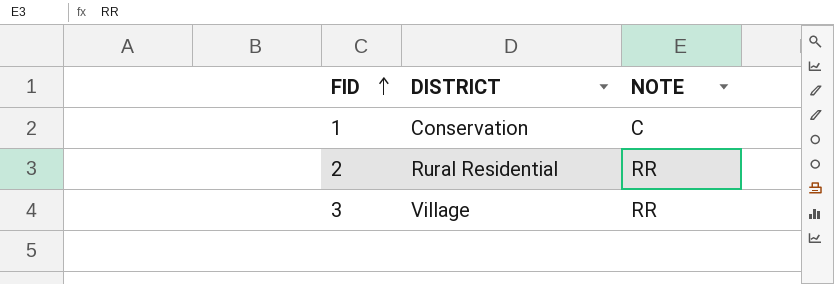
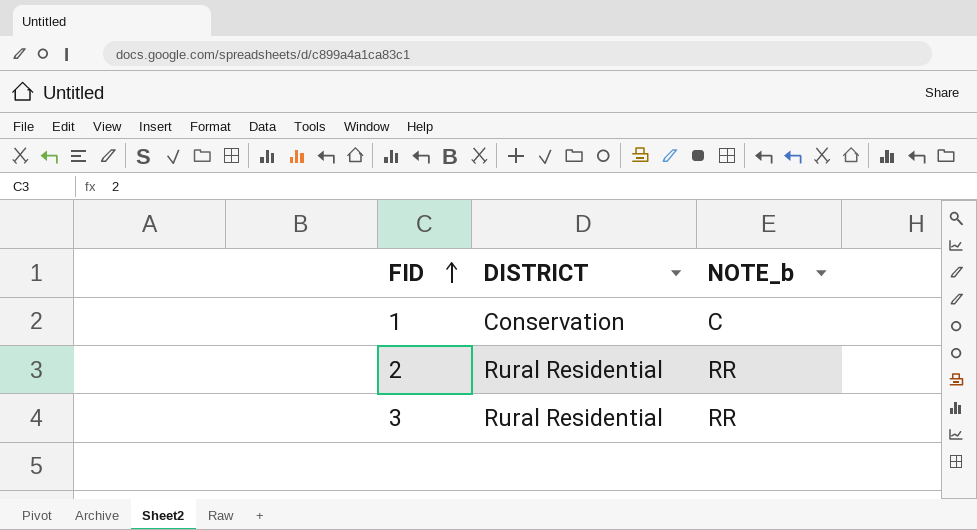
column name: NOTE -> NOTE_b
3 | DISTRICT: Village -> Rural Residential

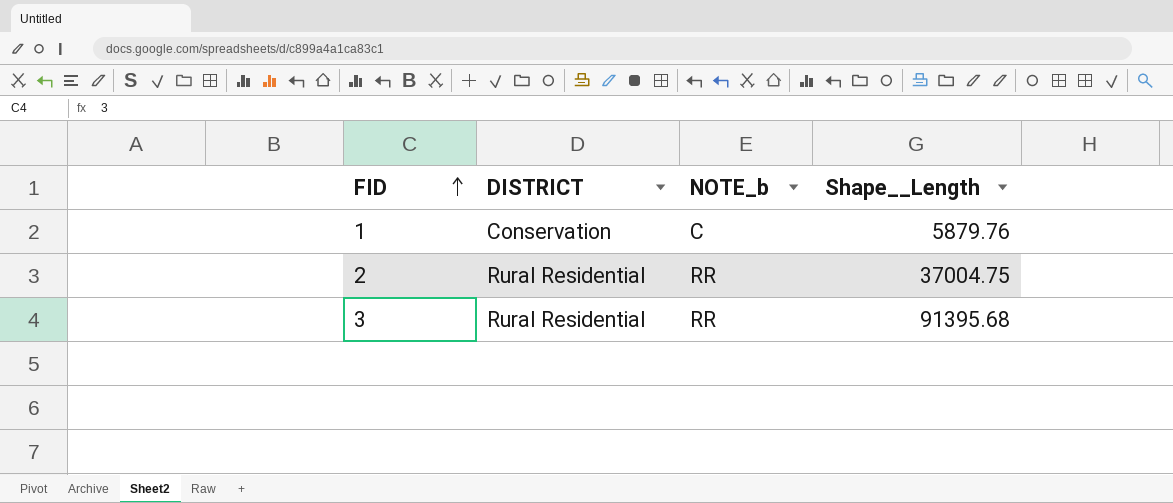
column Shape__Length | position: none -> 4

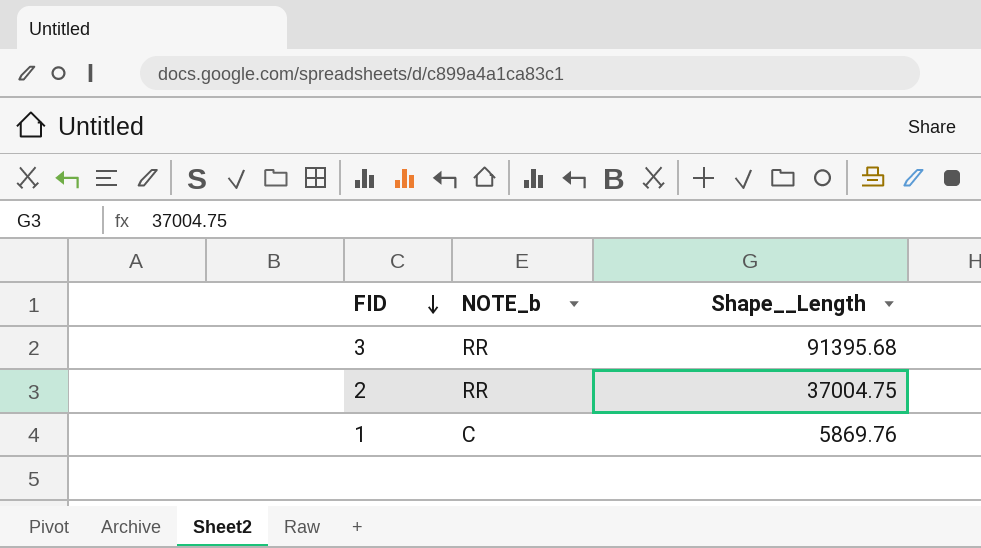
row order: FID ascending -> FID descending
column DISTRICT | position: 2 -> none
1 | Shape__Length: 5879.76 -> 5869.76

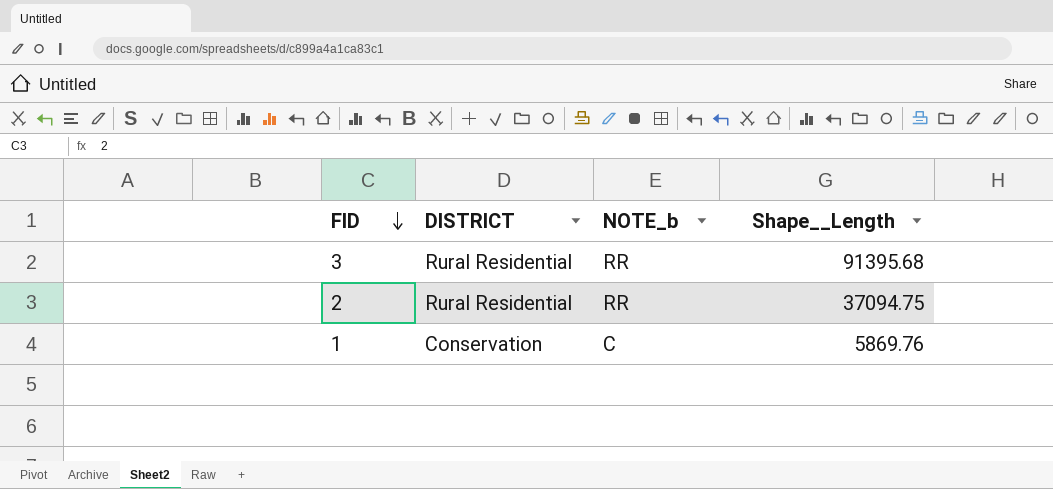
column DISTRICT | position: none -> 2
2 | Shape__Length: 37004.75 -> 37094.75

